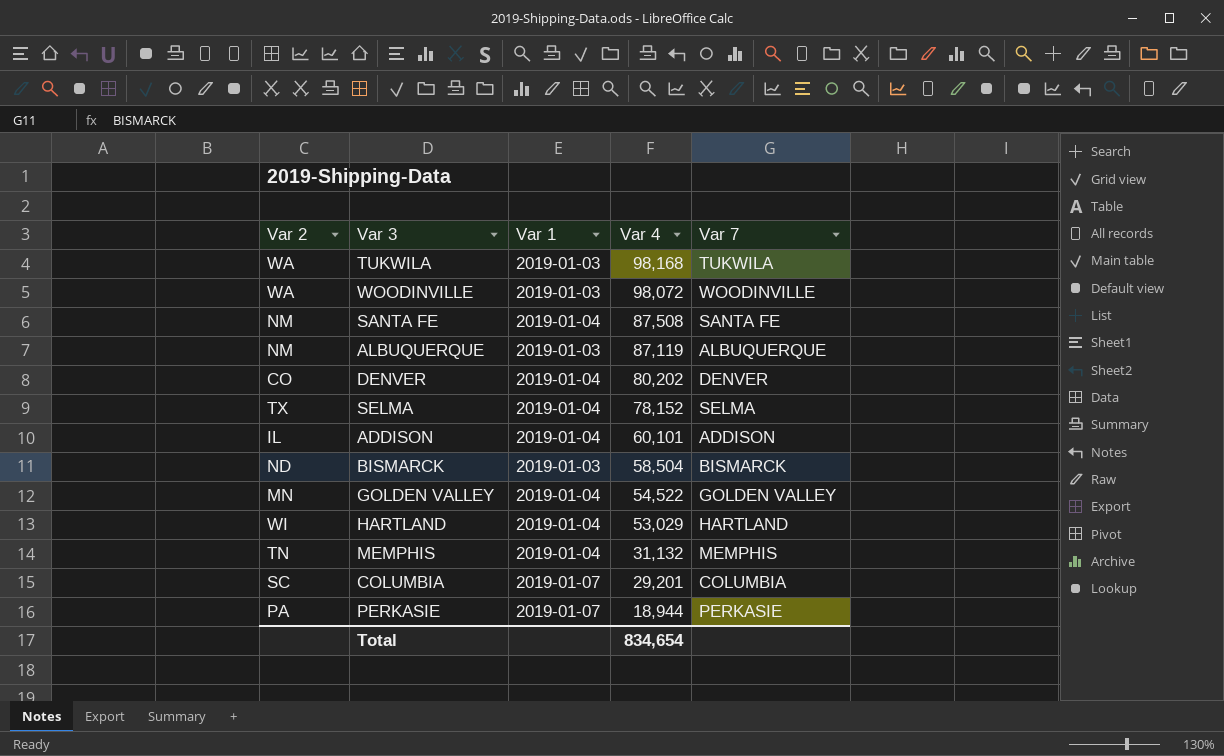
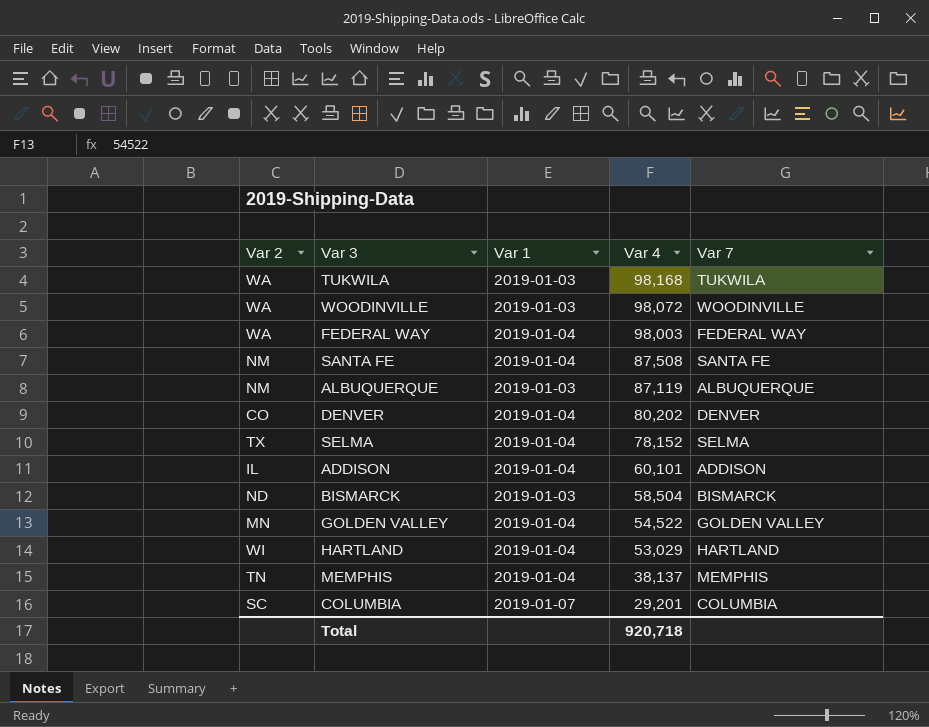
row PERKASIE: PA | 2019-01-07 | 18,944 | PERKASIE -> none
row FEDERAL WAY: none -> WA | 2019-01-04 | 98,003 | FEDERAL WAY
MEMPHIS | Var 4: 31,132 -> 38,137
Total | Var 4: 834,654 -> 920,718

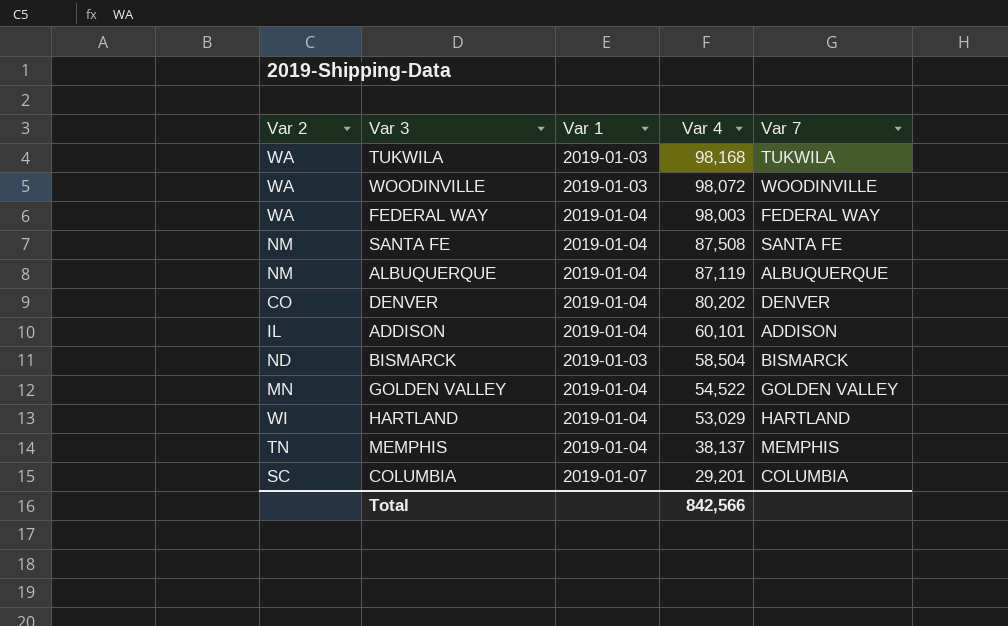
row SELMA: TX | 2019-01-04 | 78,152 | SELMA -> none
ALBUQUERQUE | Var 1: 2019-01-03 -> 2019-01-04
Total | Var 4: 920,718 -> 842,566

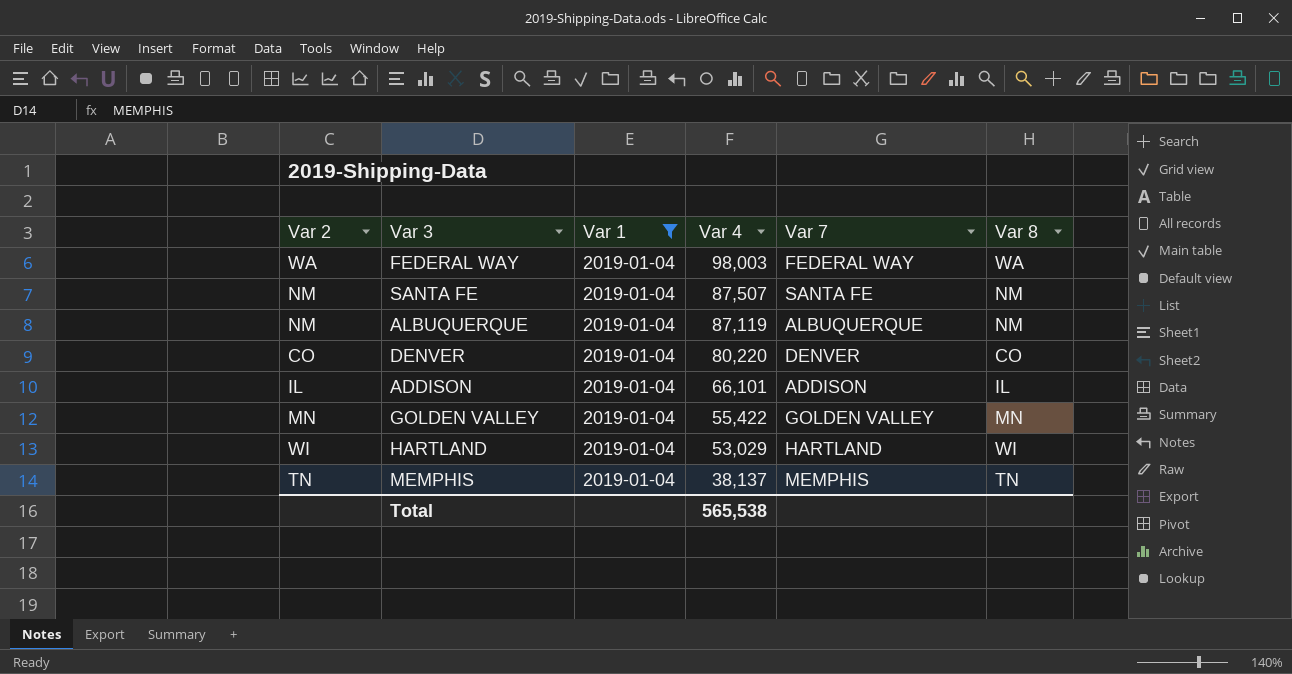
filter: none -> Var 1 = 2019-01-04
column Var 8 | position: none -> 6
SANTA FE | Var 4: 87,508 -> 87,507
DENVER | Var 4: 80,202 -> 80,220
ADDISON | Var 4: 60,101 -> 66,101
GOLDEN VALLEY | Var 4: 54,522 -> 55,422
Total | Var 4: 842,566 -> 565,538

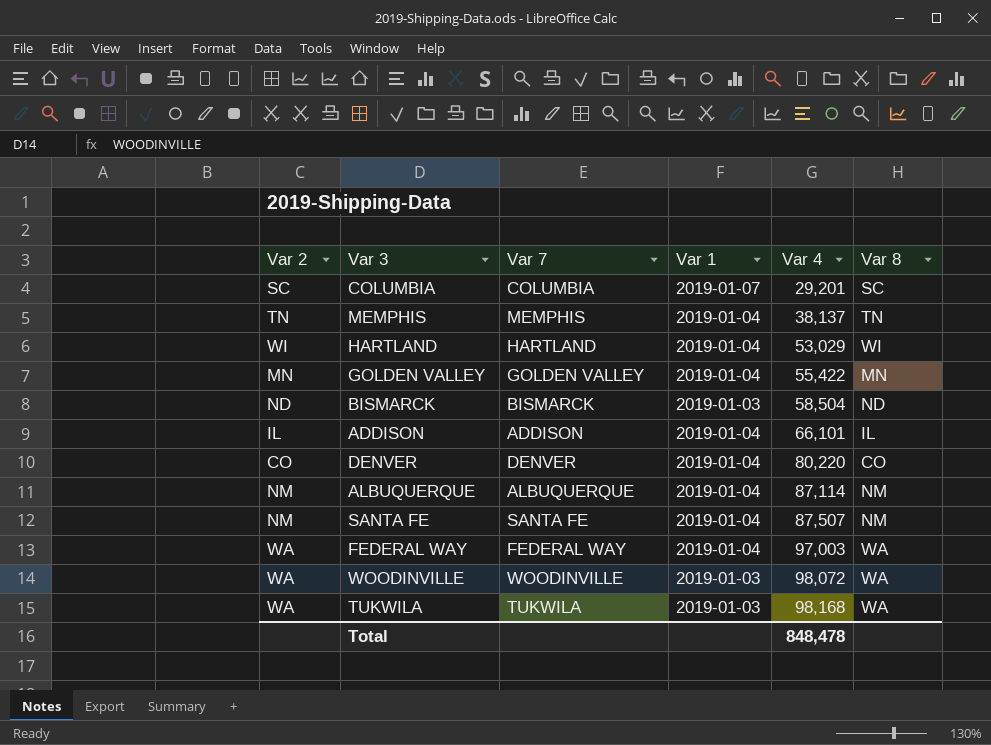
filter: Var 1 = 2019-01-04 -> none
row order: Var 4 descending -> Var 4 ascending
column Var 7 | position: 5 -> 3
ALBUQUERQUE | Var 4: 87,119 -> 87,114
FEDERAL WAY | Var 4: 98,003 -> 97,003
Total | Var 4: 565,538 -> 848,478

